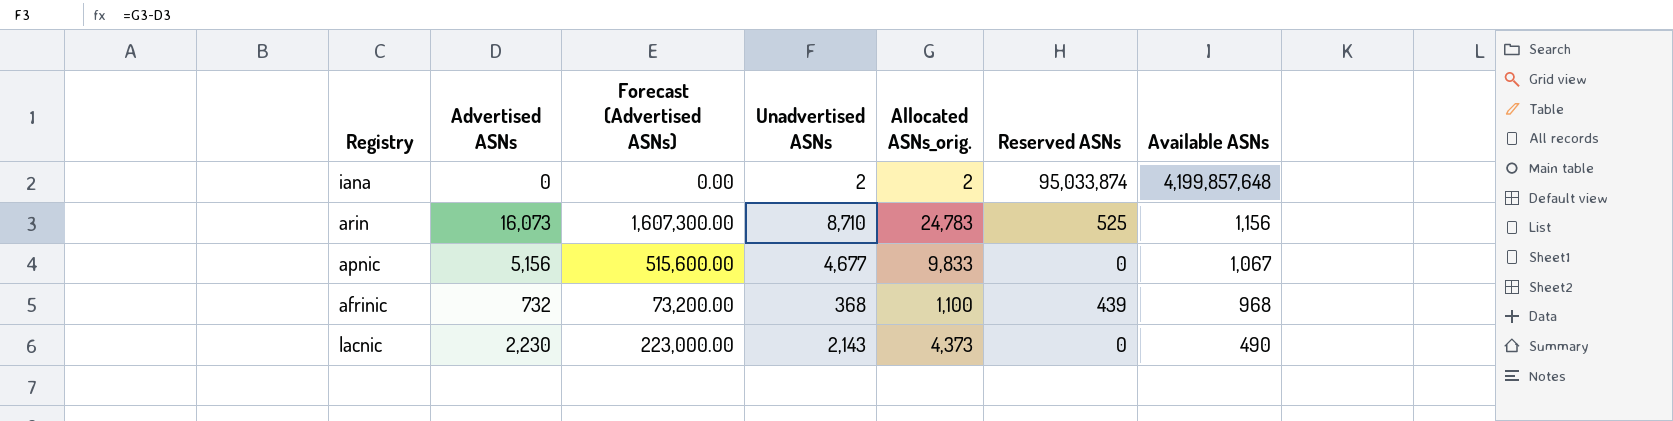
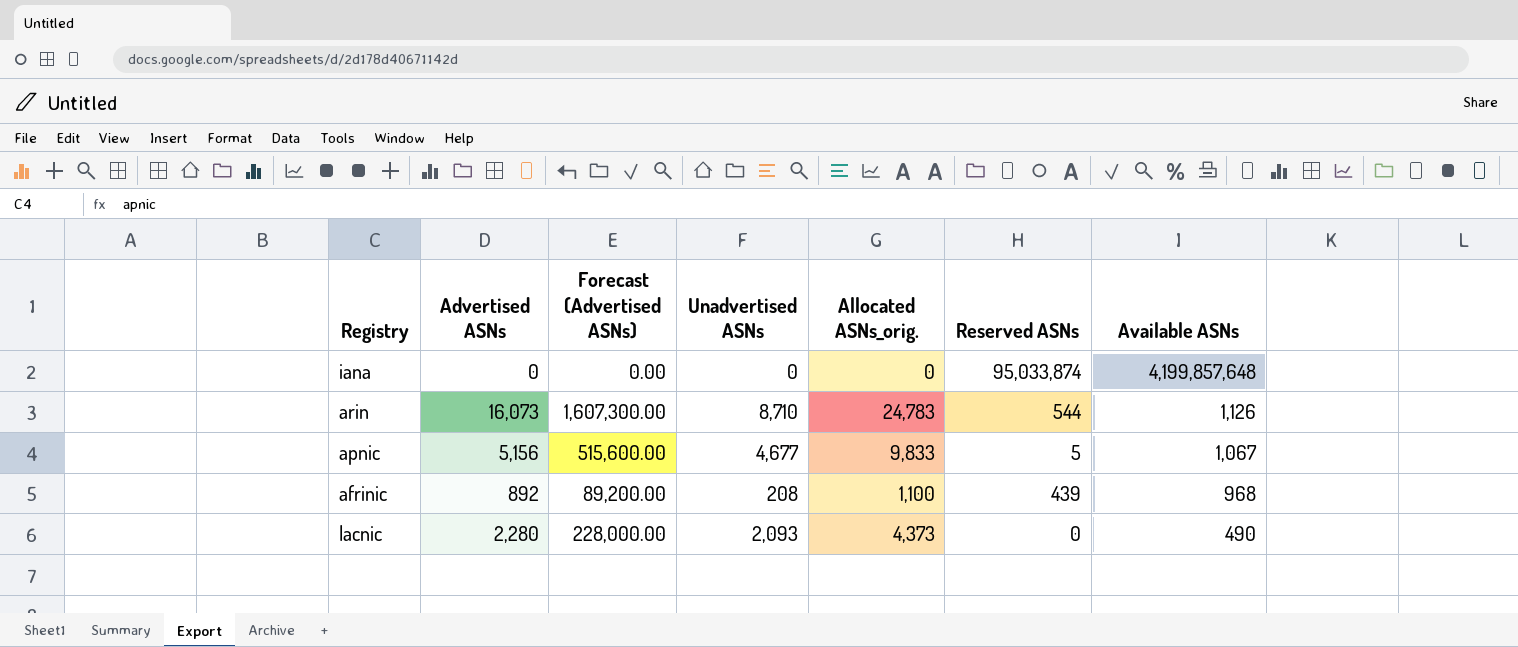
iana | Unadvertised ASNs: 2 -> 0
iana | Allocated ASNs_orig.: 2 -> 0
arin | Reserved ASNs: 525 -> 544
arin | Available ASNs: 1,156 -> 1,126
apnic | Reserved ASNs: 0 -> 5
afrinic | Advertised ASNs: 732 -> 892
afrinic | Forecast (Advertised ASNs): 73,200.00 -> 89,200.00
afrinic | Unadvertised ASNs: 368 -> 208
lacnic | Advertised ASNs: 2,230 -> 2,280
lacnic | Forecast (Advertised ASNs): 223,000.00 -> 228,000.00
lacnic | Unadvertised ASNs: 2,143 -> 2,093

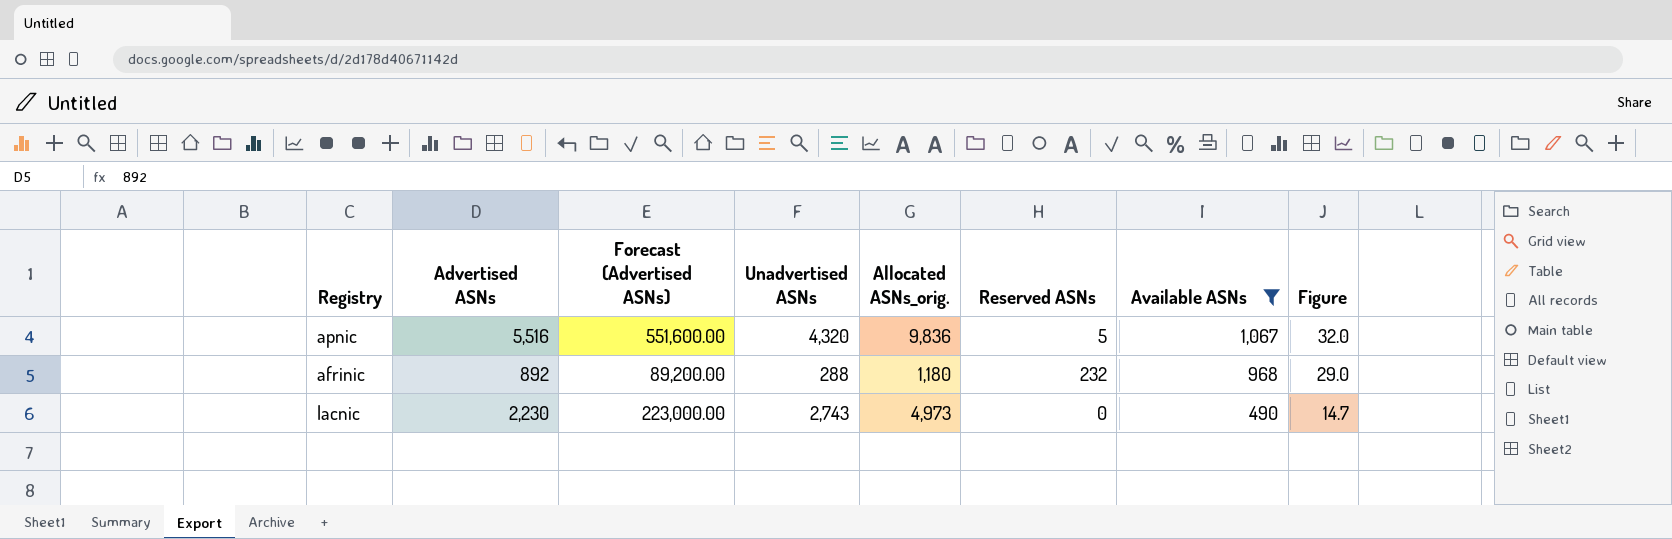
filter: none -> Available ASNs <= 1,067
column Figure | formula: none -> [Available ASNs] * 0.03
apnic | Advertised ASNs: 5,156 -> 5,516
apnic | Forecast (Advertised ASNs): 515,600.00 -> 551,600.00
apnic | Unadvertised ASNs: 4,677 -> 4,320
apnic | Allocated ASNs_orig.: 9,833 -> 9,836
afrinic | Unadvertised ASNs: 208 -> 288
afrinic | Allocated ASNs_orig.: 1,100 -> 1,180
afrinic | Reserved ASNs: 439 -> 232
lacnic | Advertised ASNs: 2,280 -> 2,230
lacnic | Forecast (Advertised ASNs): 228,000.00 -> 223,000.00
lacnic | Unadvertised ASNs: 2,093 -> 2,743
lacnic | Allocated ASNs_orig.: 4,373 -> 4,973

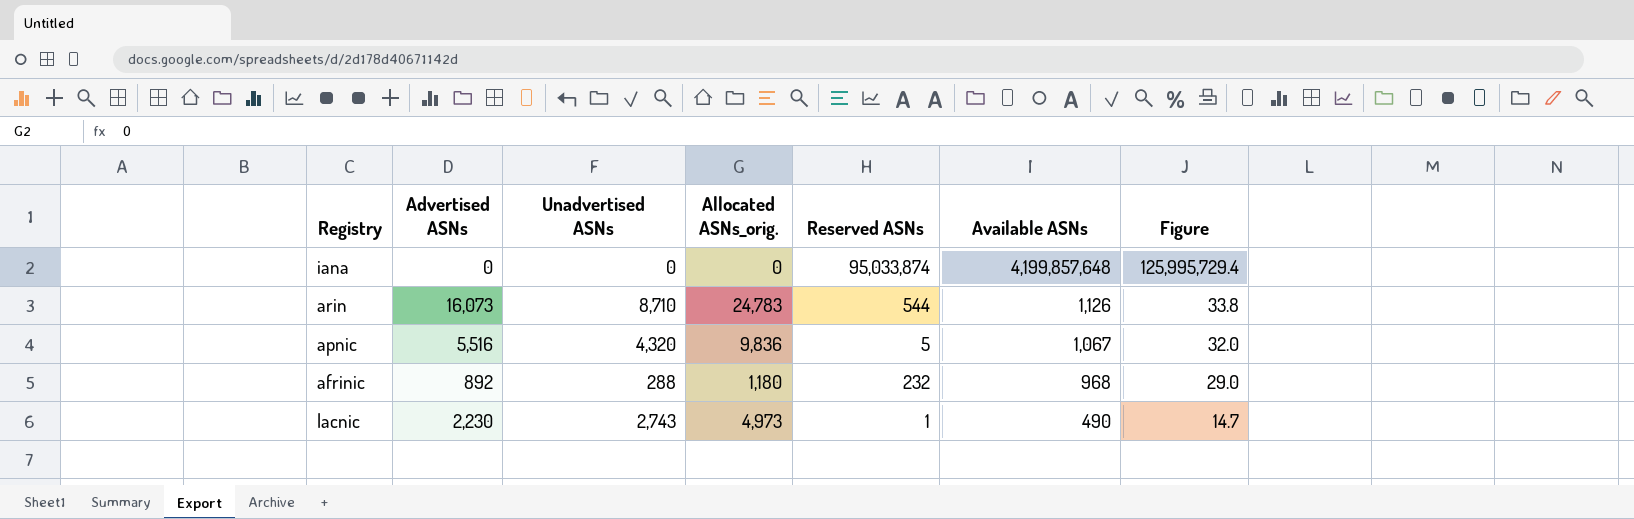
filter: Available ASNs <= 1,067 -> none
column Forecast (Advertised ASNs) | formula: [Advertised ASNs] * 100 -> none
lacnic | Reserved ASNs: 0 -> 1

